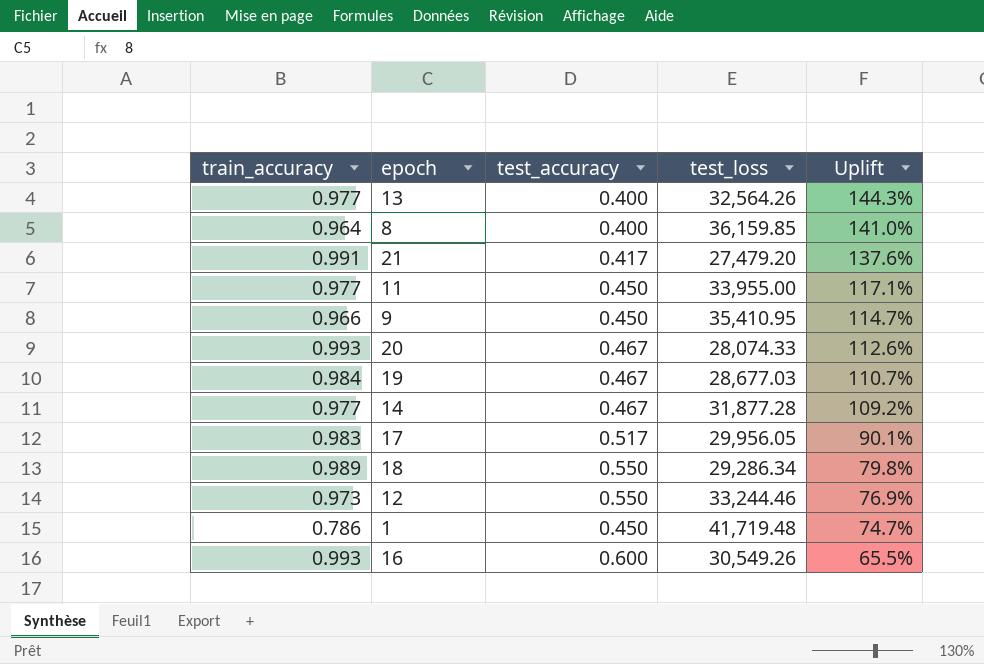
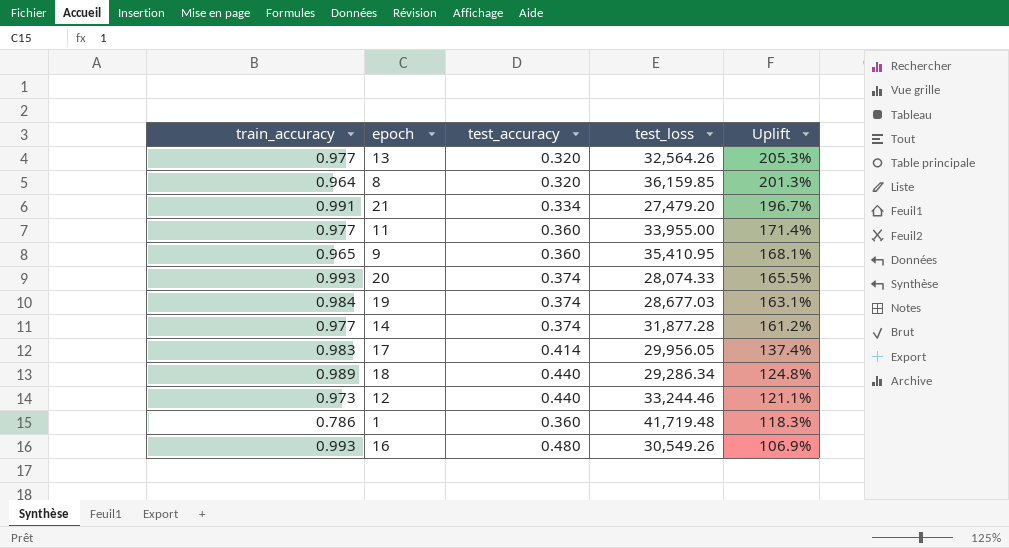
13 | test_accuracy: 0.400 -> 0.320
13 | Uplift: 144.3% -> 205.3%
8 | test_accuracy: 0.400 -> 0.320
8 | Uplift: 141.0% -> 201.3%
21 | test_accuracy: 0.417 -> 0.334
21 | Uplift: 137.6% -> 196.7%
11 | test_accuracy: 0.450 -> 0.360
11 | Uplift: 117.1% -> 171.4%
9 | train_accuracy: 0.966 -> 0.965
9 | test_accuracy: 0.450 -> 0.360
9 | Uplift: 114.7% -> 168.1%
20 | test_accuracy: 0.467 -> 0.374
20 | Uplift: 112.6% -> 165.5%
19 | test_accuracy: 0.467 -> 0.374
19 | Uplift: 110.7% -> 163.1%
14 | test_accuracy: 0.467 -> 0.374
14 | Uplift: 109.2% -> 161.2%
17 | test_accuracy: 0.517 -> 0.414
17 | Uplift: 90.1% -> 137.4%
18 | test_accuracy: 0.550 -> 0.440
18 | Uplift: 79.8% -> 124.8%
12 | test_accuracy: 0.550 -> 0.440
12 | Uplift: 76.9% -> 121.1%
1 | test_accuracy: 0.450 -> 0.360
1 | Uplift: 74.7% -> 118.3%
16 | test_accuracy: 0.600 -> 0.480
16 | Uplift: 65.5% -> 106.9%

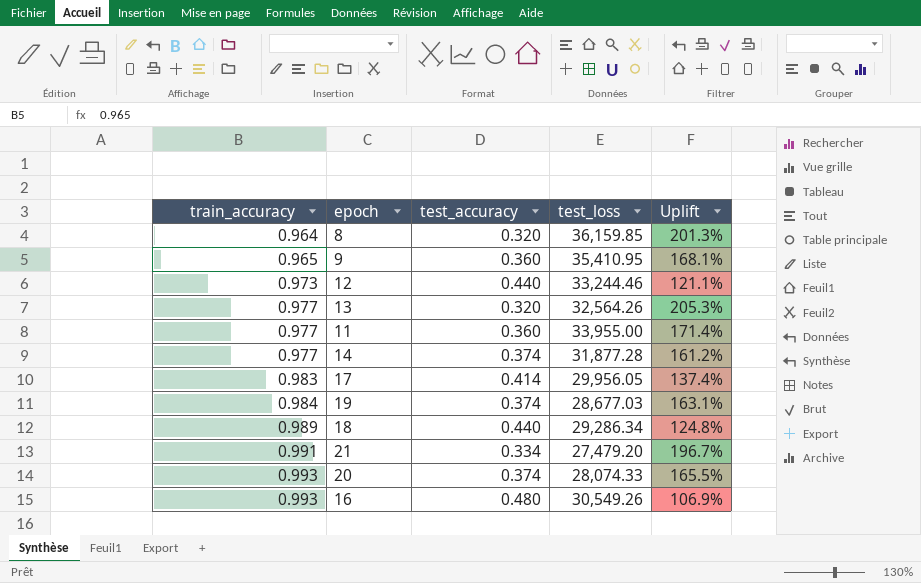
row order: Uplift descending -> train_accuracy ascending
row 1: 0.786 | 0.360 | 41,719.48 | 118.3% -> none

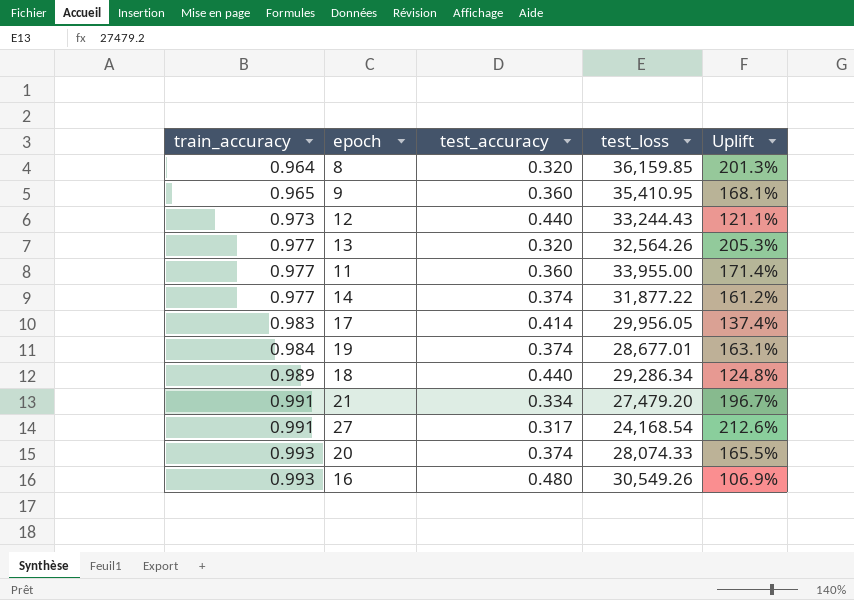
12 | test_loss: 33,244.46 -> 33,244.43
14 | test_loss: 31,877.28 -> 31,877.22
19 | test_loss: 28,677.03 -> 28,677.01
row 27: none -> 0.991 | 0.317 | 24,168.54 | 212.6%

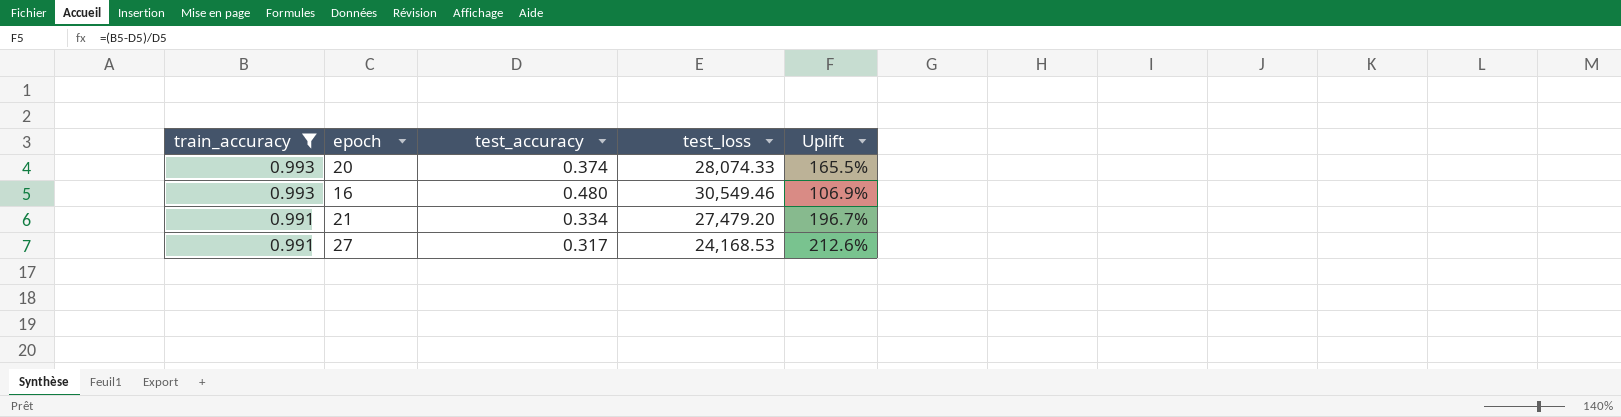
filter: none -> train_accuracy >= 0.991
row order: train_accuracy ascending -> train_accuracy descending
16 | test_loss: 30,549.26 -> 30,549.46
27 | test_loss: 24,168.54 -> 24,168.53

